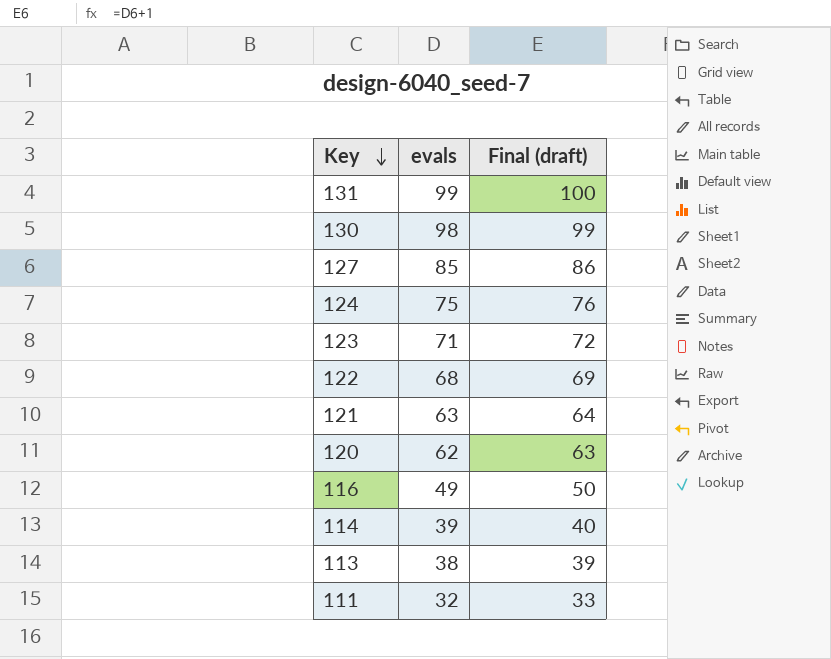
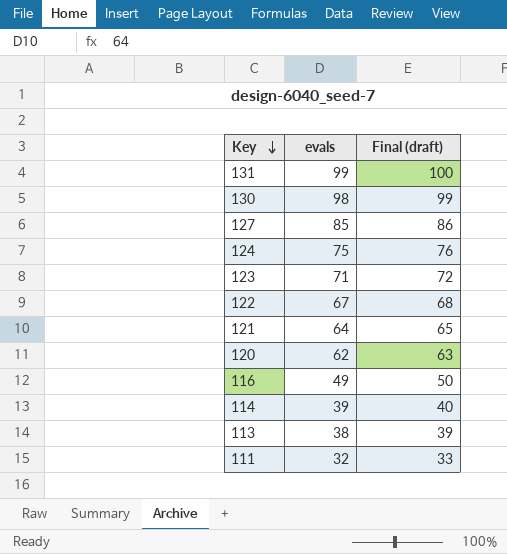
122 | evals: 68 -> 67
122 | Final (draft): 69 -> 68
121 | evals: 63 -> 64
121 | Final (draft): 64 -> 65

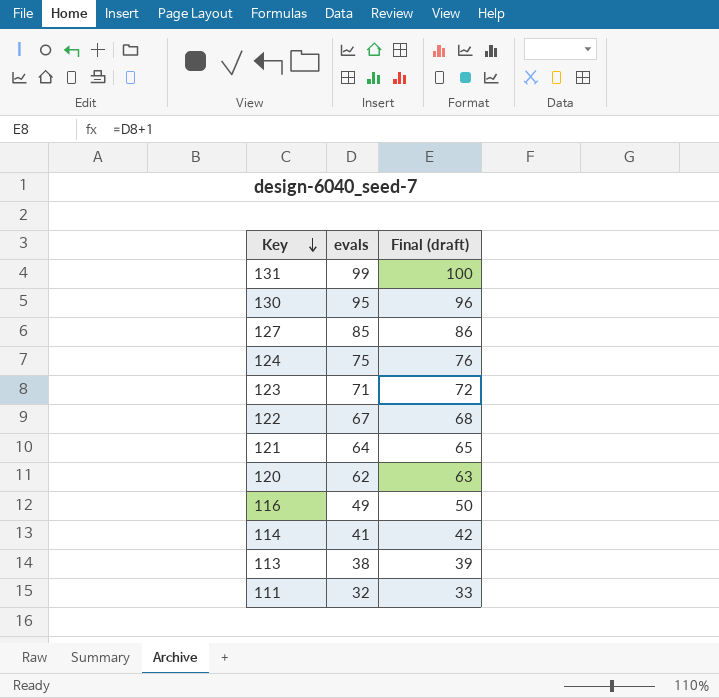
130 | evals: 98 -> 95
130 | Final (draft): 99 -> 96
114 | evals: 39 -> 41
114 | Final (draft): 40 -> 42

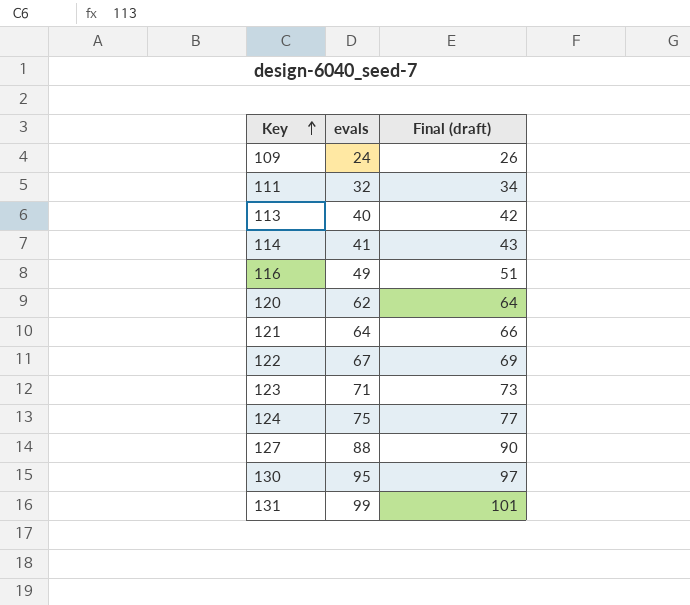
row order: Key descending -> Key ascending
column Final (draft) | formula: [evals] + 1 -> [evals] + 2
row 109: none -> 24 | 26
113 | evals: 38 -> 40
127 | evals: 85 -> 88

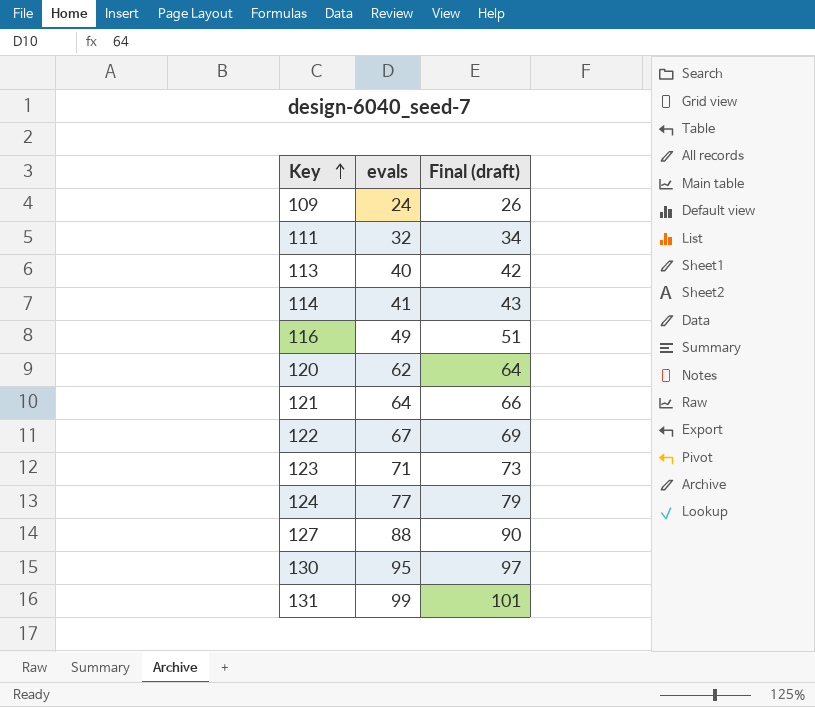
124 | evals: 75 -> 77
124 | Final (draft): 77 -> 79

